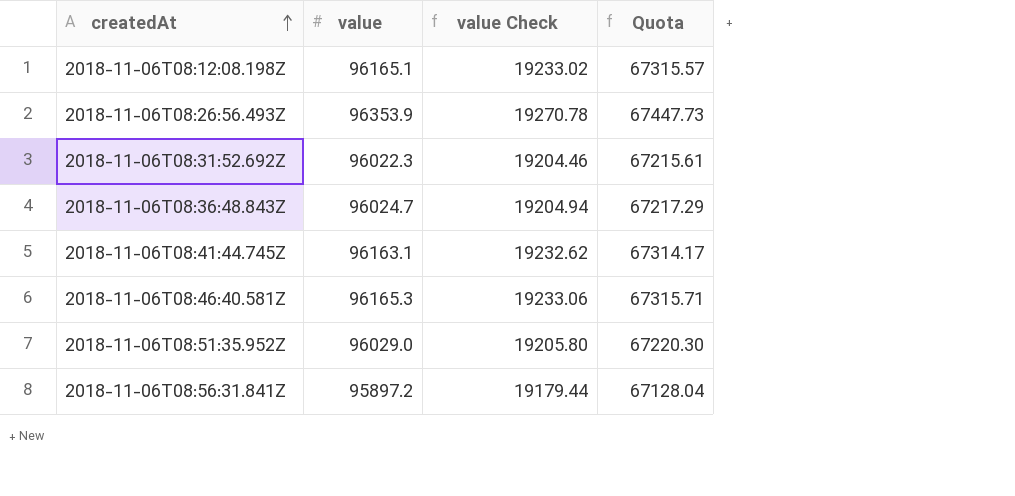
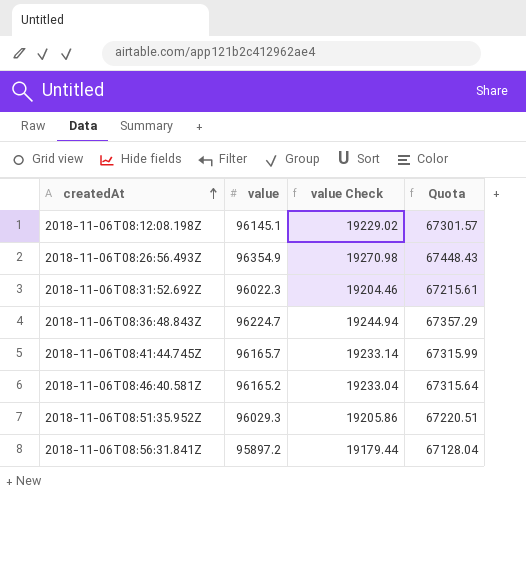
2018-11-06T08:12:08.198Z | value: 96165.1 -> 96145.1
2018-11-06T08:12:08.198Z | value Check: 19233.02 -> 19229.02
2018-11-06T08:12:08.198Z | Quota: 67315.57 -> 67301.57
2018-11-06T08:26:56.493Z | value: 96353.9 -> 96354.9
2018-11-06T08:26:56.493Z | value Check: 19270.78 -> 19270.98
2018-11-06T08:26:56.493Z | Quota: 67447.73 -> 67448.43
2018-11-06T08:36:48.843Z | value: 96024.7 -> 96224.7
2018-11-06T08:36:48.843Z | value Check: 19204.94 -> 19244.94
2018-11-06T08:36:48.843Z | Quota: 67217.29 -> 67357.29
2018-11-06T08:41:44.745Z | value: 96163.1 -> 96165.7
2018-11-06T08:41:44.745Z | value Check: 19232.62 -> 19233.14
2018-11-06T08:41:44.745Z | Quota: 67314.17 -> 67315.99
2018-11-06T08:46:40.581Z | value: 96165.3 -> 96165.2
2018-11-06T08:46:40.581Z | value Check: 19233.06 -> 19233.04
2018-11-06T08:46:40.581Z | Quota: 67315.71 -> 67315.64
2018-11-06T08:51:35.952Z | value: 96029.0 -> 96029.3
2018-11-06T08:51:35.952Z | value Check: 19205.80 -> 19205.86
2018-11-06T08:51:35.952Z | Quota: 67220.30 -> 67220.51

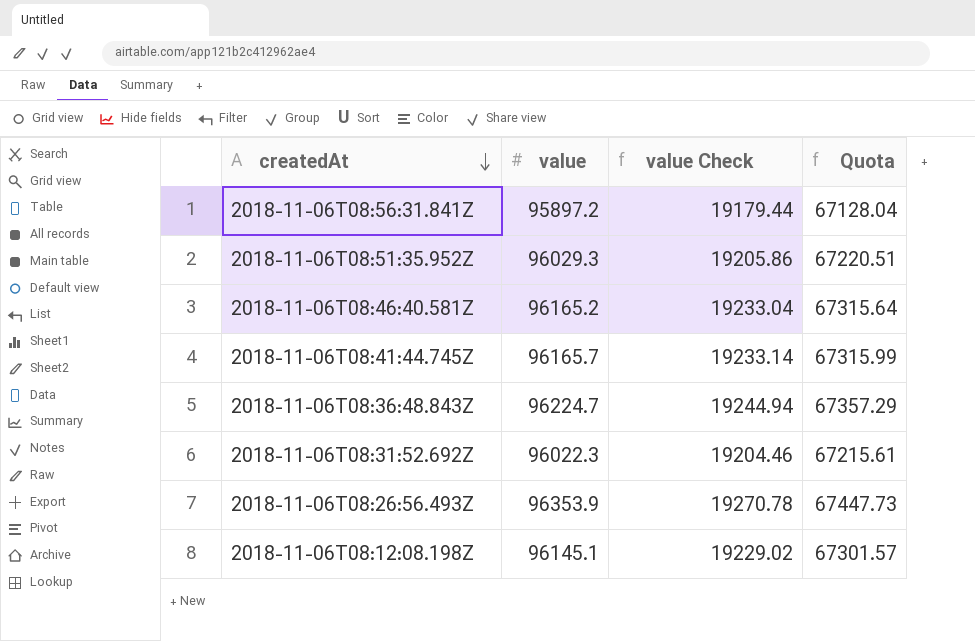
row order: createdAt ascending -> createdAt descending
2018-11-06T08:26:56.493Z | value: 96354.9 -> 96353.9
2018-11-06T08:26:56.493Z | value Check: 19270.98 -> 19270.78
2018-11-06T08:26:56.493Z | Quota: 67448.43 -> 67447.73

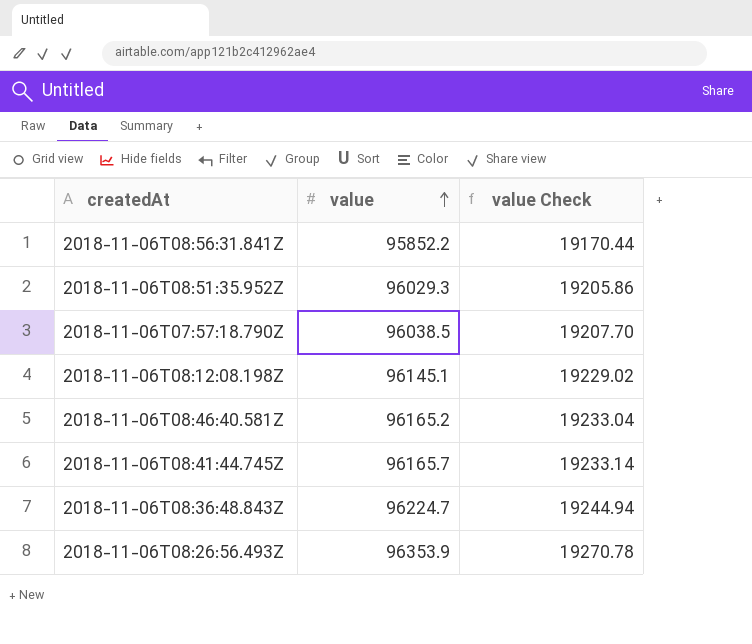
row order: createdAt descending -> value ascending
column Quota | formula: [value] * 0.7 -> none
row 2018-11-06T08:31:52.692Z: 96022.3 | 19204.46 | 67215.61 -> none
2018-11-06T08:56:31.841Z | value: 95897.2 -> 95852.2
2018-11-06T08:56:31.841Z | value Check: 19179.44 -> 19170.44
row 2018-11-06T07:57:18.790Z: none -> 96038.5 | 19207.70

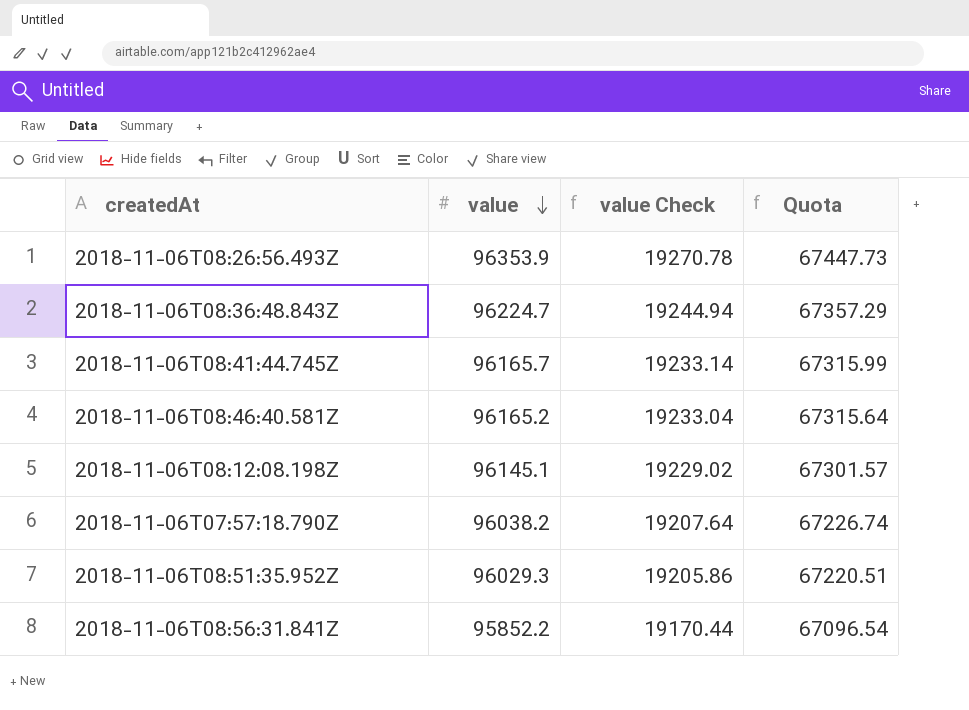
row order: value ascending -> value descending
column Quota | formula: none -> [value] * 0.7
2018-11-06T07:57:18.790Z | value: 96038.5 -> 96038.2
2018-11-06T07:57:18.790Z | value Check: 19207.70 -> 19207.64

